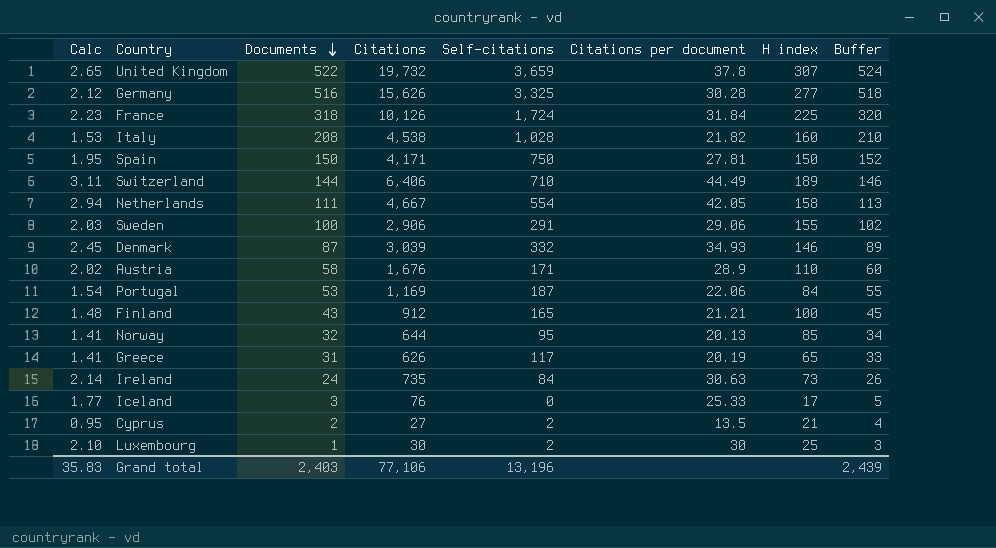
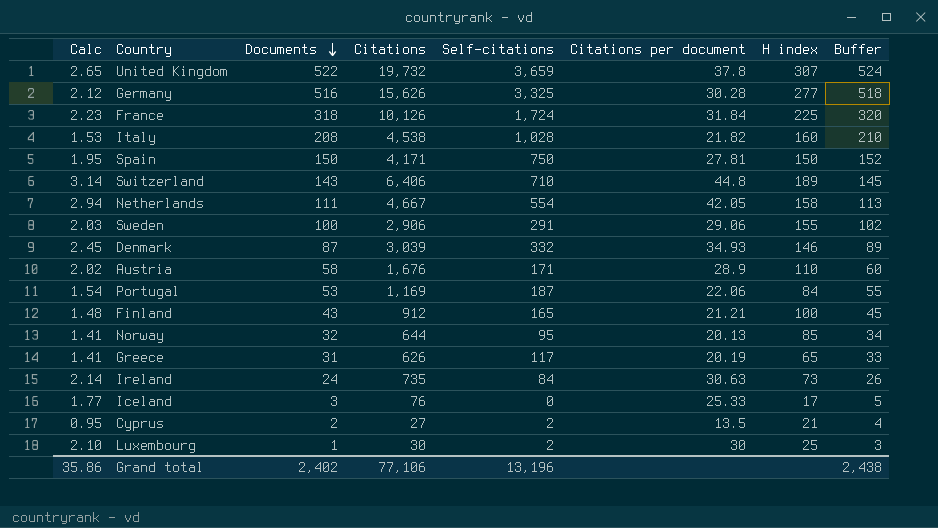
Switzerland | Calc: 3.11 -> 3.14
Switzerland | Documents: 144 -> 143
Switzerland | Citations per document: 44.49 -> 44.8
Switzerland | Buffer: 146 -> 145
Grand total | Calc: 35.83 -> 35.86
Grand total | Documents: 2,403 -> 2,402
Grand total | Buffer: 2,439 -> 2,438

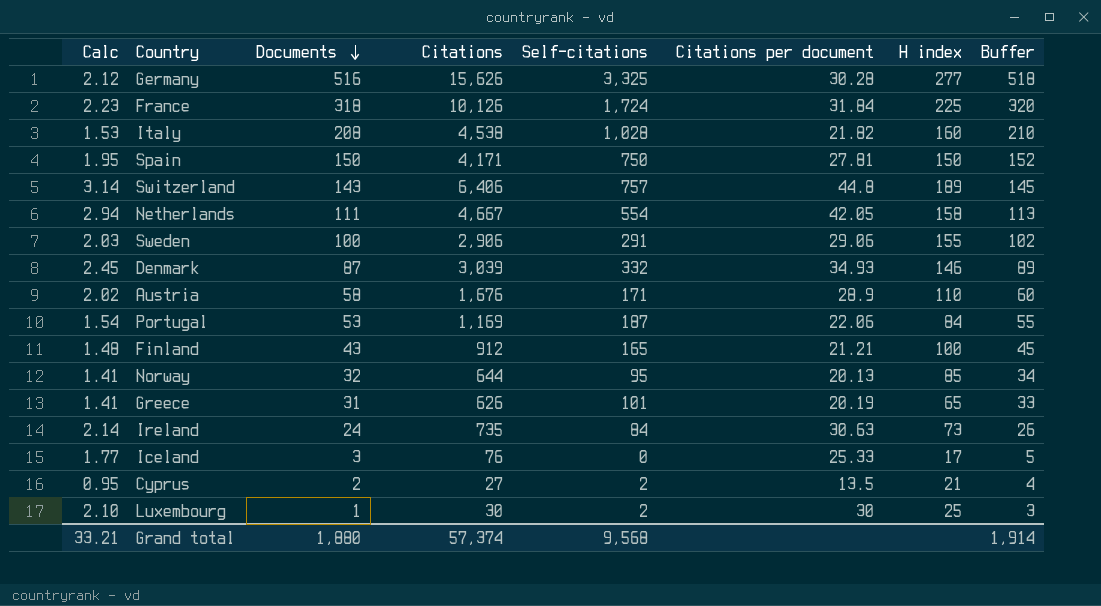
row United Kingdom: 2.65 | 522 | 19,732 | 3,659 | 37.8 | 307 | 524 -> none
Switzerland | Self-citations: 710 -> 757
Greece | Self-citations: 117 -> 101
Grand total | Calc: 35.86 -> 33.21
Grand total | Documents: 2,402 -> 1,880
Grand total | Citations: 77,106 -> 57,374
Grand total | Self-citations: 13,196 -> 9,568
Grand total | Buffer: 2,438 -> 1,914

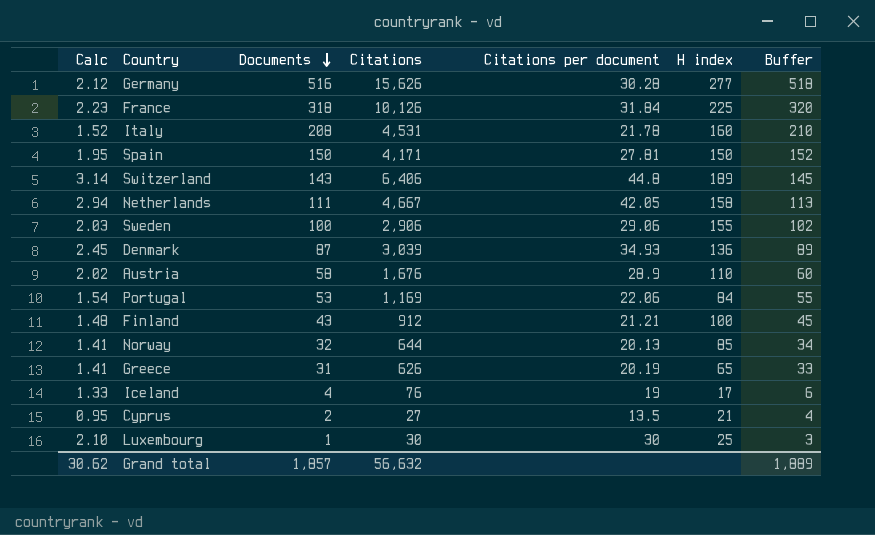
column Self-citations | position: 5 -> none
row Ireland: 2.14 | 24 | 735 | 84 | 30.63 | 73 | 26 -> none
Italy | Calc: 1.53 -> 1.52
Italy | Citations: 4,538 -> 4,531
Italy | Citations per document: 21.82 -> 21.78
Denmark | H index: 146 -> 136
Iceland | Calc: 1.77 -> 1.33
Iceland | Documents: 3 -> 4
Iceland | Citations per document: 25.33 -> 19
Iceland | Buffer: 5 -> 6
Grand total | Calc: 33.21 -> 30.62
Grand total | Documents: 1,880 -> 1,857
Grand total | Citations: 57,374 -> 56,632
Grand total | Buffer: 1,914 -> 1,889

